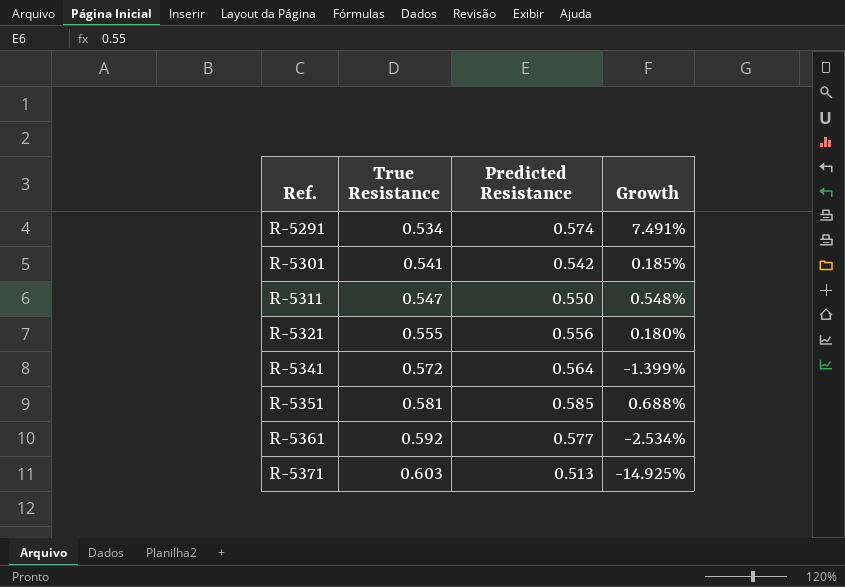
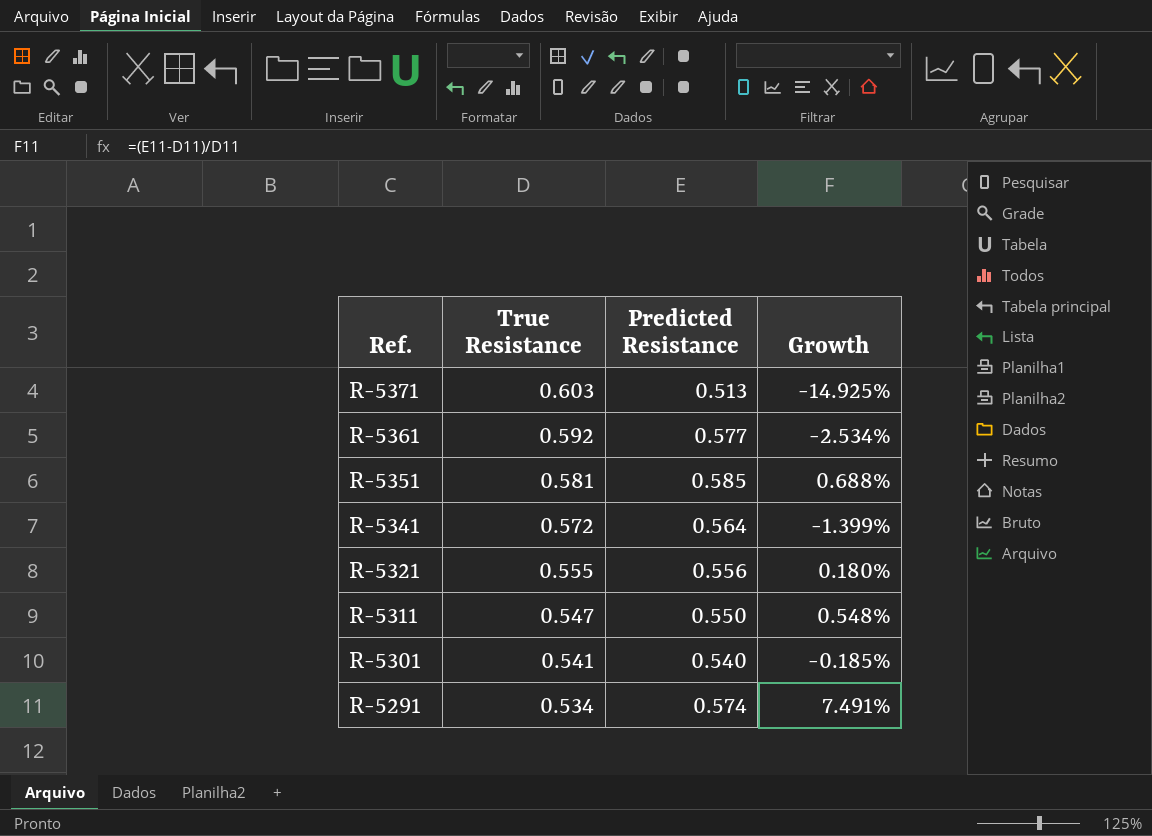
row order: Ref. ascending -> Ref. descending
R-5301 | Predicted Resistance: 0.542 -> 0.540
R-5301 | Growth: 0.185% -> -0.185%

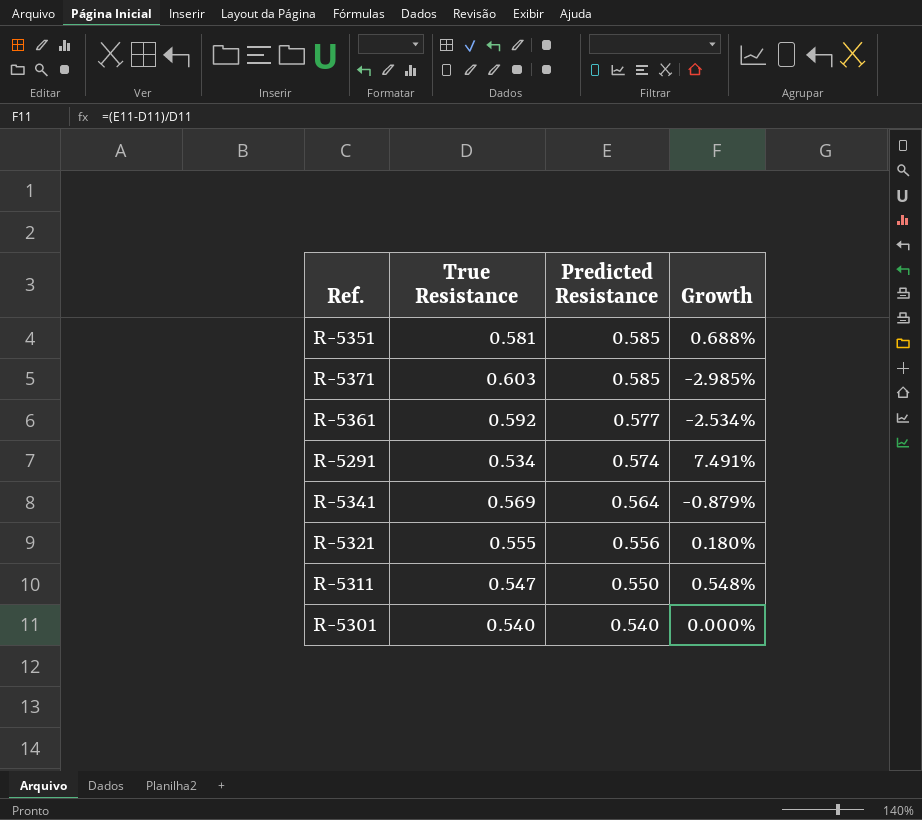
row order: Ref. descending -> Predicted Resistance descending
R-5371 | Predicted Resistance: 0.513 -> 0.585
R-5371 | Growth: -14.925% -> -2.985%
R-5341 | True Resistance: 0.572 -> 0.569
R-5341 | Growth: -1.399% -> -0.879%
R-5301 | True Resistance: 0.541 -> 0.540
R-5301 | Growth: -0.185% -> 0.000%

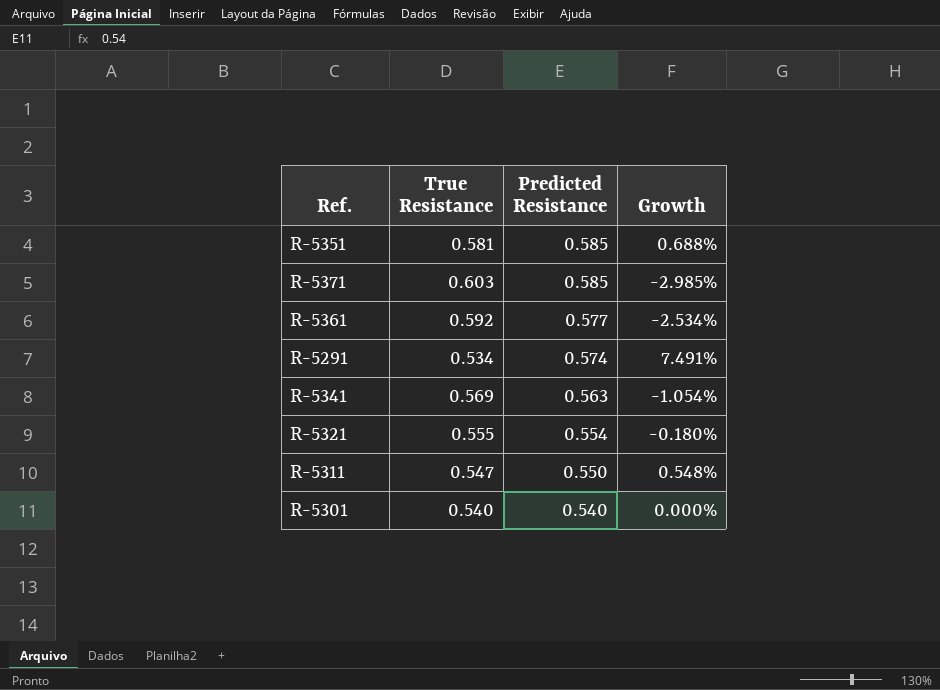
R-5341 | Predicted Resistance: 0.564 -> 0.563
R-5341 | Growth: -0.879% -> -1.054%
R-5321 | Predicted Resistance: 0.556 -> 0.554
R-5321 | Growth: 0.180% -> -0.180%

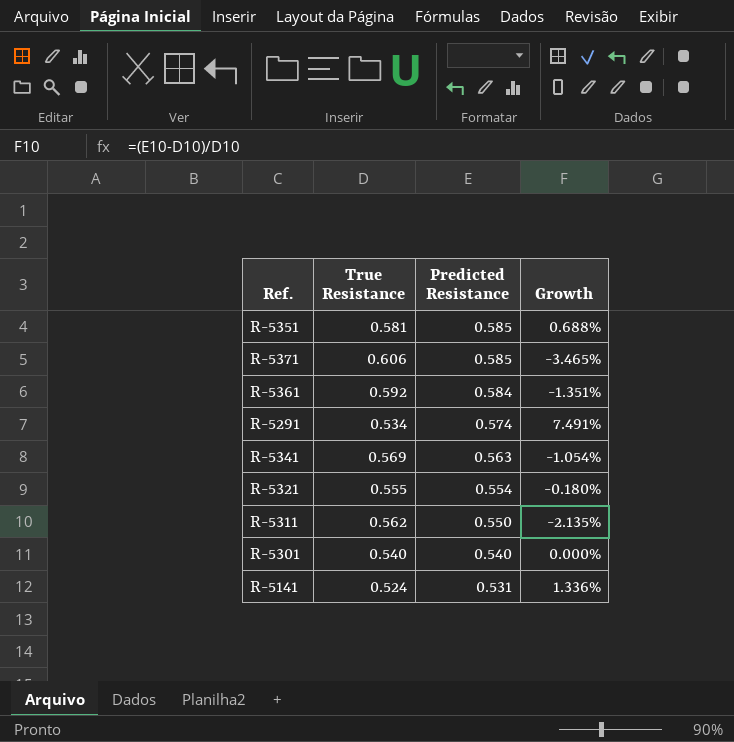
R-5371 | True Resistance: 0.603 -> 0.606
R-5371 | Growth: -2.985% -> -3.465%
R-5361 | Predicted Resistance: 0.577 -> 0.584
R-5361 | Growth: -2.534% -> -1.351%
R-5311 | True Resistance: 0.547 -> 0.562
R-5311 | Growth: 0.548% -> -2.135%
row R-5141: none -> 0.524 | 0.531 | 1.336%

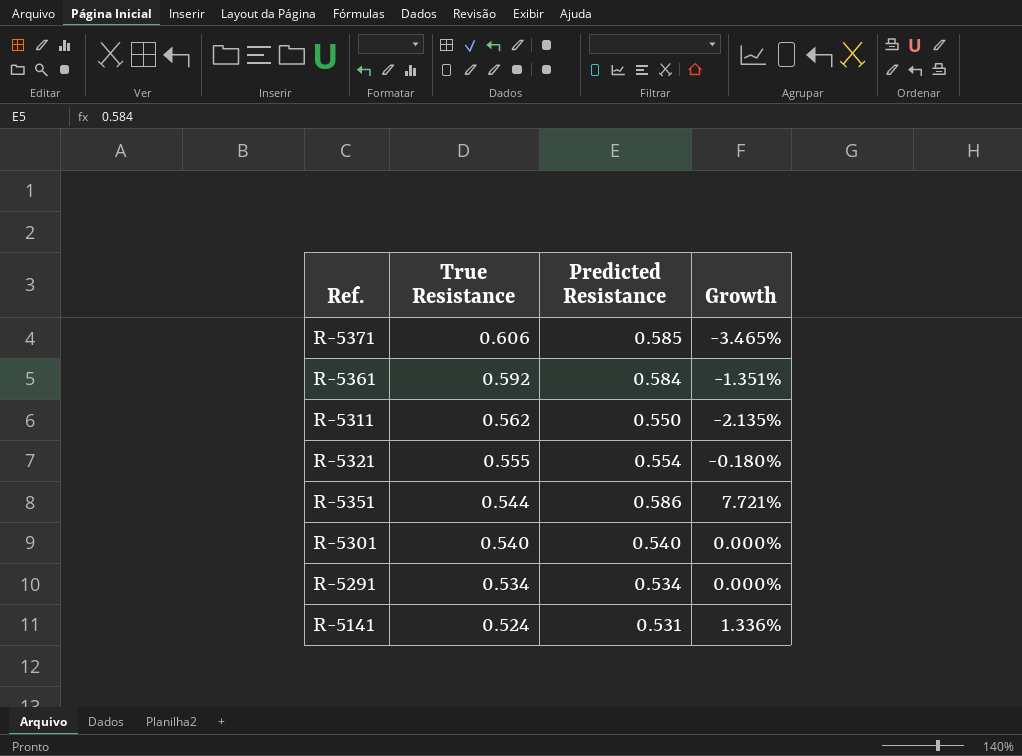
row order: Predicted Resistance descending -> True Resistance descending
row R-5341: 0.569 | 0.563 | -1.054% -> none
R-5351 | True Resistance: 0.581 -> 0.544
R-5351 | Predicted Resistance: 0.585 -> 0.586
R-5351 | Growth: 0.688% -> 7.721%
R-5291 | Predicted Resistance: 0.574 -> 0.534
R-5291 | Growth: 7.491% -> 0.000%

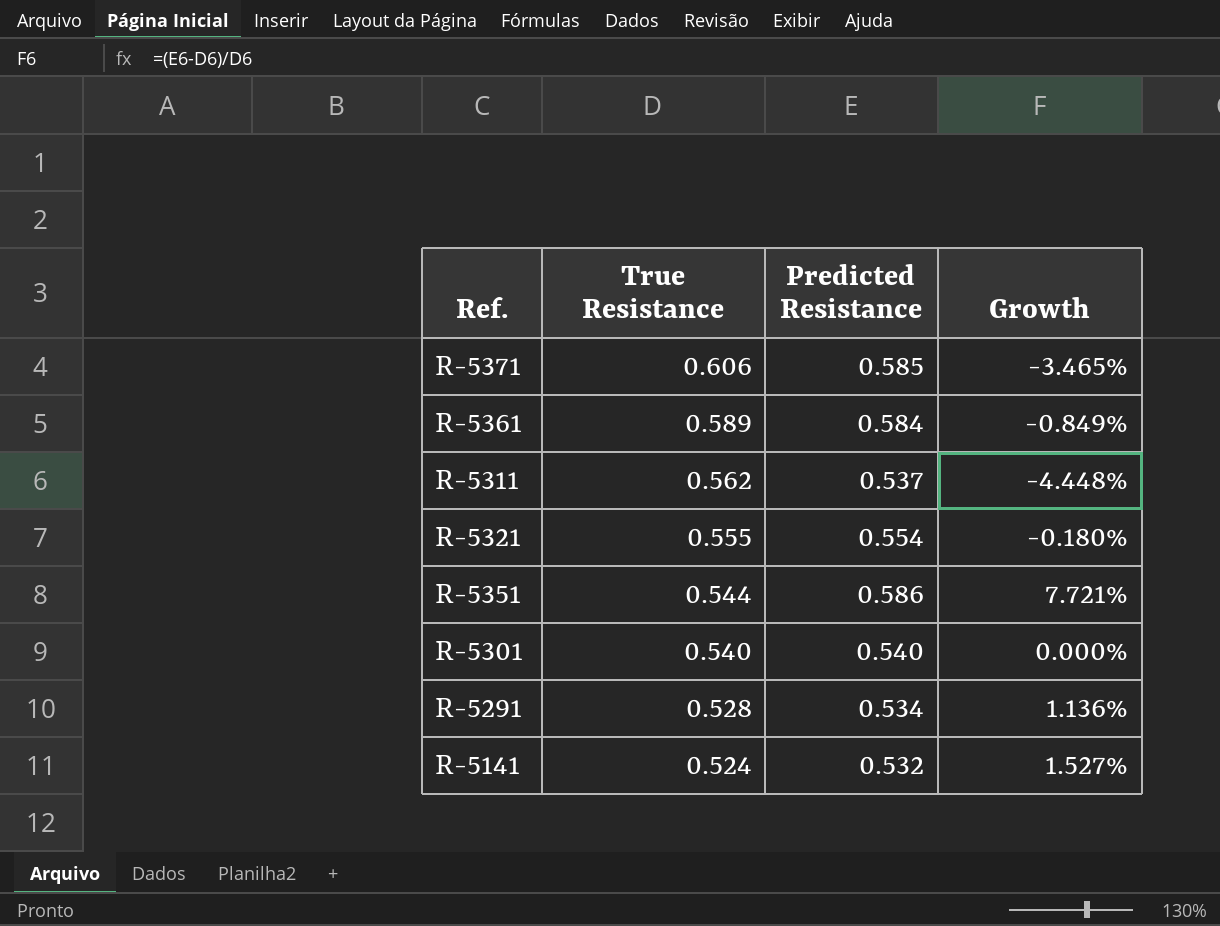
R-5361 | True Resistance: 0.592 -> 0.589
R-5361 | Growth: -1.351% -> -0.849%
R-5311 | Predicted Resistance: 0.550 -> 0.537
R-5311 | Growth: -2.135% -> -4.448%
R-5291 | True Resistance: 0.534 -> 0.528
R-5291 | Growth: 0.000% -> 1.136%
R-5141 | Predicted Resistance: 0.531 -> 0.532
R-5141 | Growth: 1.336% -> 1.527%

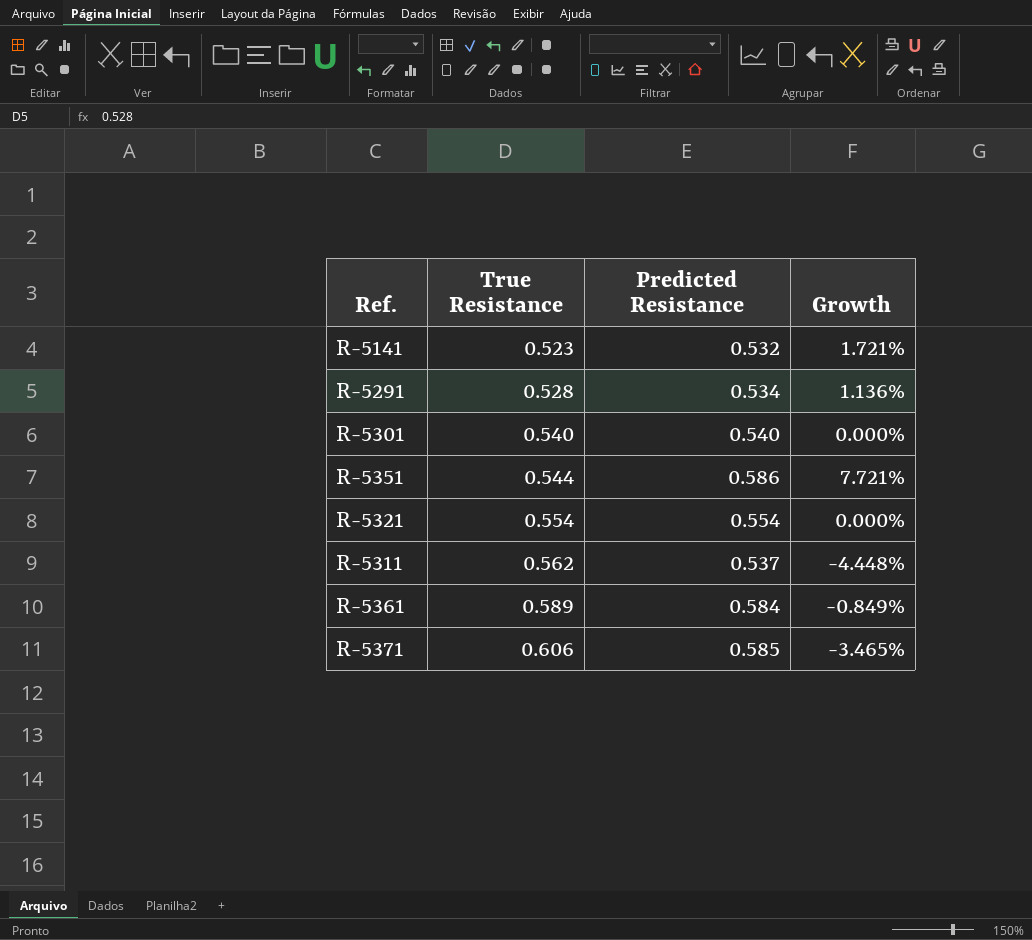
row order: True Resistance descending -> True Resistance ascending
R-5141 | True Resistance: 0.524 -> 0.523
R-5141 | Growth: 1.527% -> 1.721%
R-5321 | True Resistance: 0.555 -> 0.554
R-5321 | Growth: -0.180% -> 0.000%

